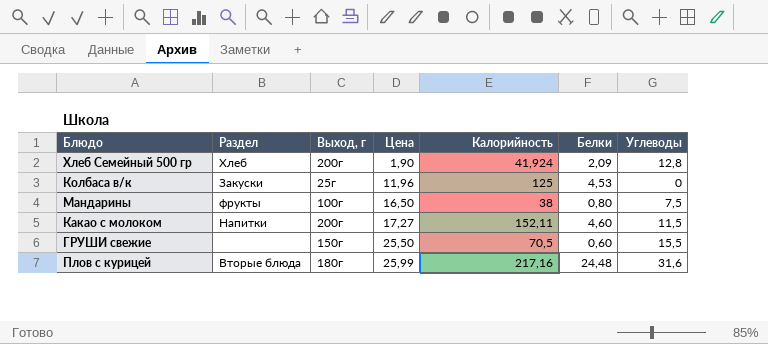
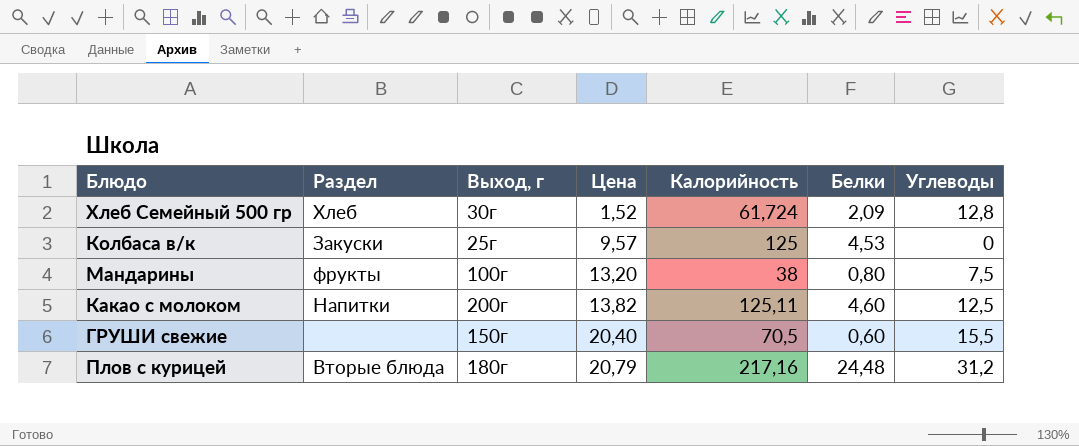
Хлеб Семейный 500 гр | Выход, г: 200г -> 30г
Хлеб Семейный 500 гр | Цена: 1,90 -> 1,52
Хлеб Семейный 500 гр | Калорийность: 41,924 -> 61,724
Колбаса в/к | Цена: 11,96 -> 9,57
Мандарины | Цена: 16,50 -> 13,20
Какао с молоком | Цена: 17,27 -> 13,82
Какао с молоком | Калорийность: 152,11 -> 125,11
Какао с молоком | Углеводы: 11,5 -> 12,5
ГРУШИ свежие | Цена: 25,50 -> 20,40
Плов с курицей | Цена: 25,99 -> 20,79
Плов с курицей | Углеводы: 31,6 -> 31,2

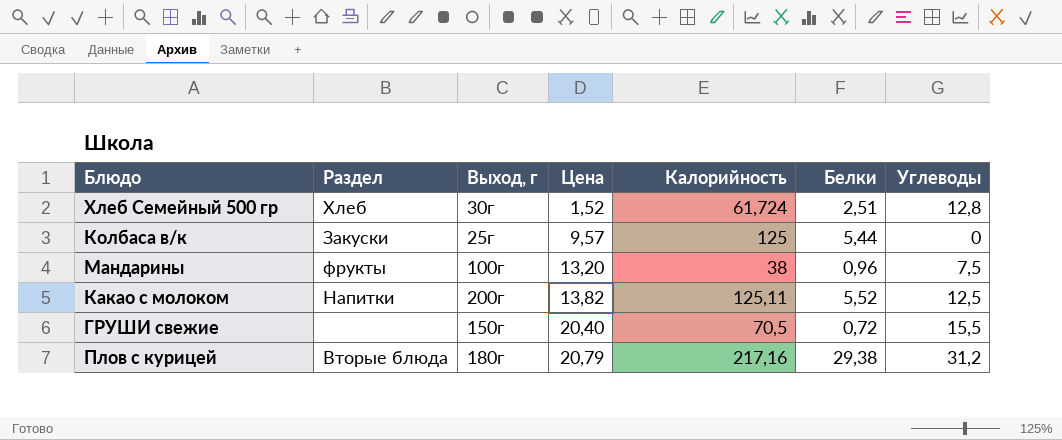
Хлеб Семейный 500 гр | Белки: 2,09 -> 2,51
Колбаса в/к | Белки: 4,53 -> 5,44
Мандарины | Белки: 0,80 -> 0,96
Какао с молоком | Белки: 4,60 -> 5,52
ГРУШИ свежие | Белки: 0,60 -> 0,72
Плов с курицей | Белки: 24,48 -> 29,38

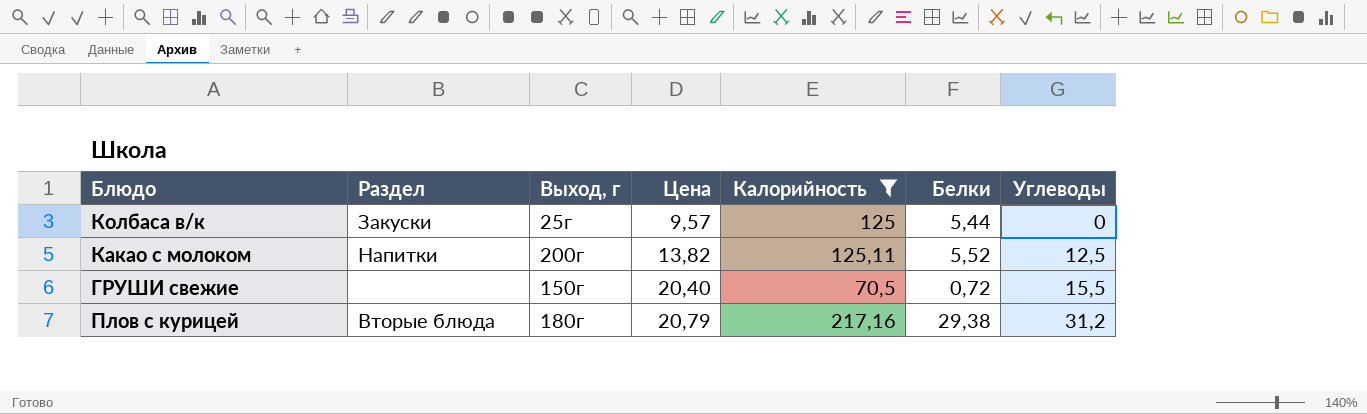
filter: none -> Калорийность >= 70,5

